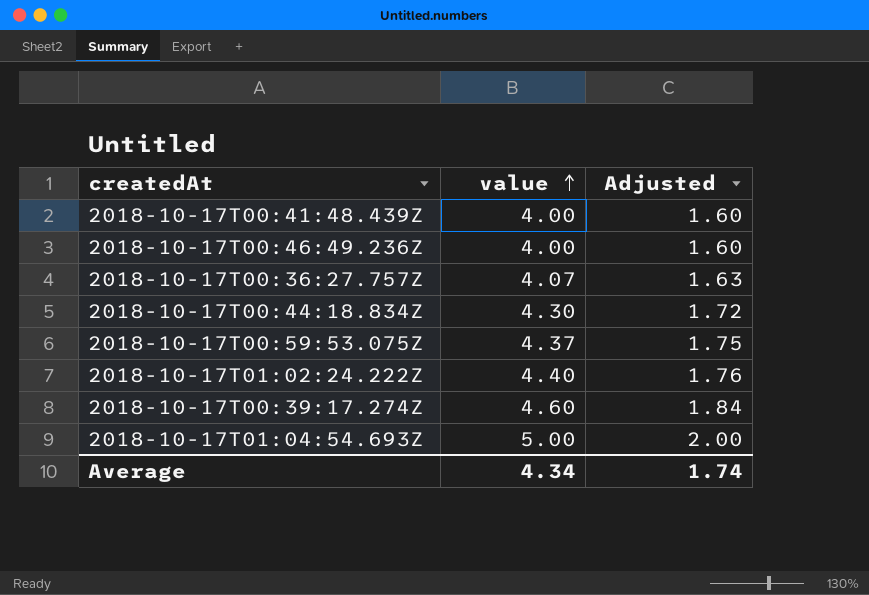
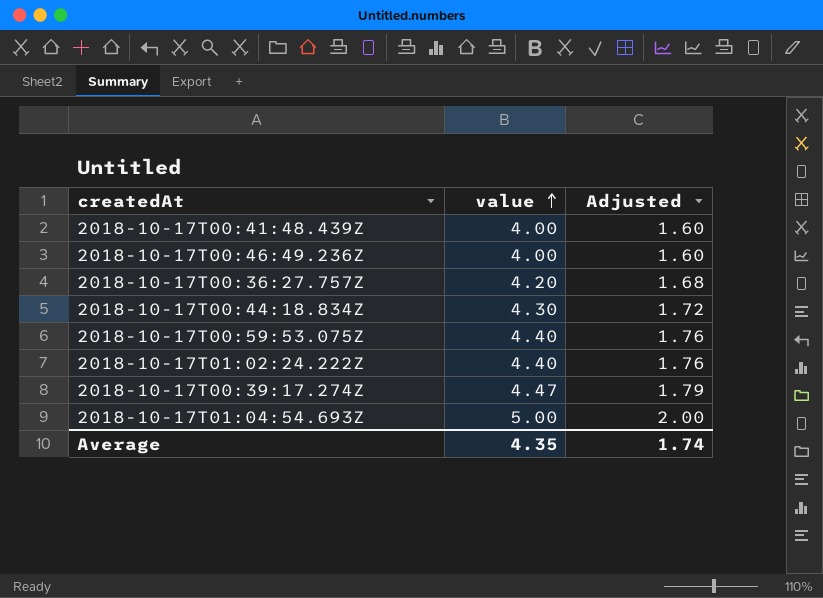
2018-10-17T00:36:27.757Z | value: 4.07 -> 4.20
2018-10-17T00:36:27.757Z | Adjusted: 1.63 -> 1.68
2018-10-17T00:59:53.075Z | value: 4.37 -> 4.40
2018-10-17T00:59:53.075Z | Adjusted: 1.75 -> 1.76
2018-10-17T00:39:17.274Z | value: 4.60 -> 4.47
2018-10-17T00:39:17.274Z | Adjusted: 1.84 -> 1.79
Average | value: 4.34 -> 4.35

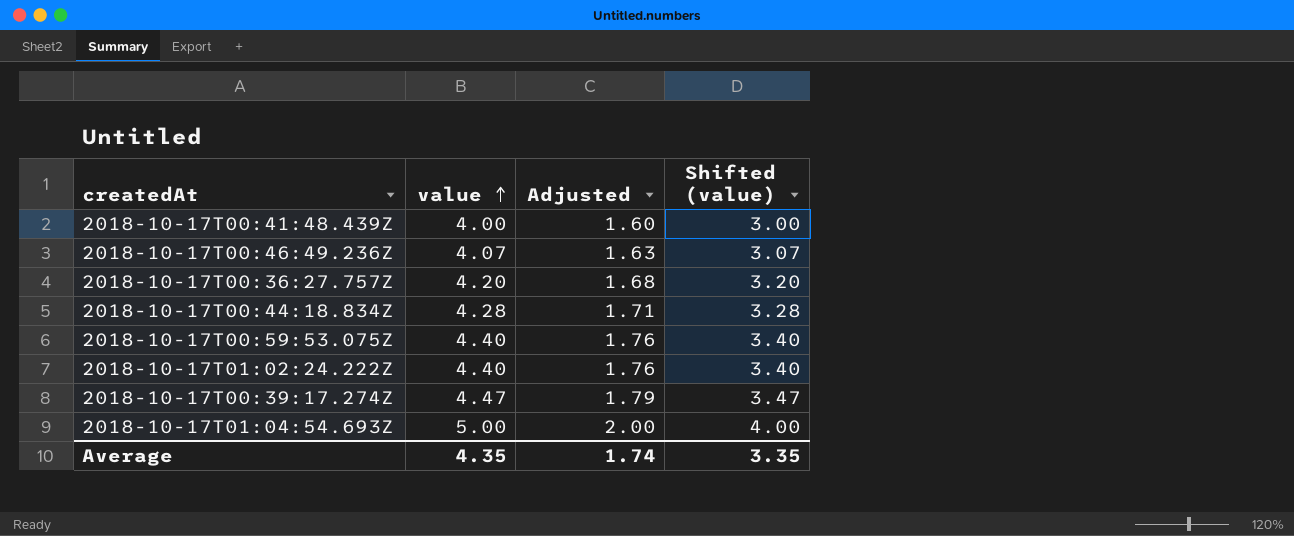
column Shifted (value) | formula: none -> [value] - 1
2018-10-17T00:46:49.236Z | value: 4.00 -> 4.07
2018-10-17T00:46:49.236Z | Adjusted: 1.60 -> 1.63
2018-10-17T00:44:18.834Z | value: 4.30 -> 4.28
2018-10-17T00:44:18.834Z | Adjusted: 1.72 -> 1.71

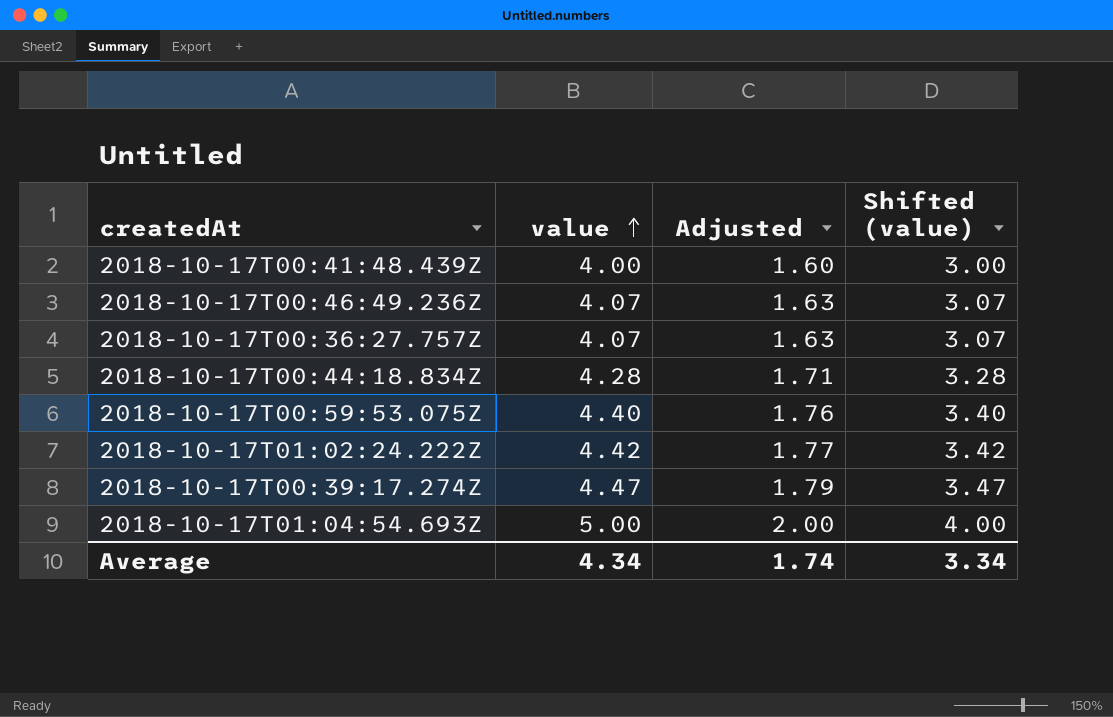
2018-10-17T00:36:27.757Z | value: 4.20 -> 4.07
2018-10-17T00:36:27.757Z | Adjusted: 1.68 -> 1.63
2018-10-17T00:36:27.757Z | Shifted (value): 3.20 -> 3.07
2018-10-17T01:02:24.222Z | value: 4.40 -> 4.42
2018-10-17T01:02:24.222Z | Adjusted: 1.76 -> 1.77
2018-10-17T01:02:24.222Z | Shifted (value): 3.40 -> 3.42
Average | value: 4.35 -> 4.34
Average | Shifted (value): 3.35 -> 3.34

